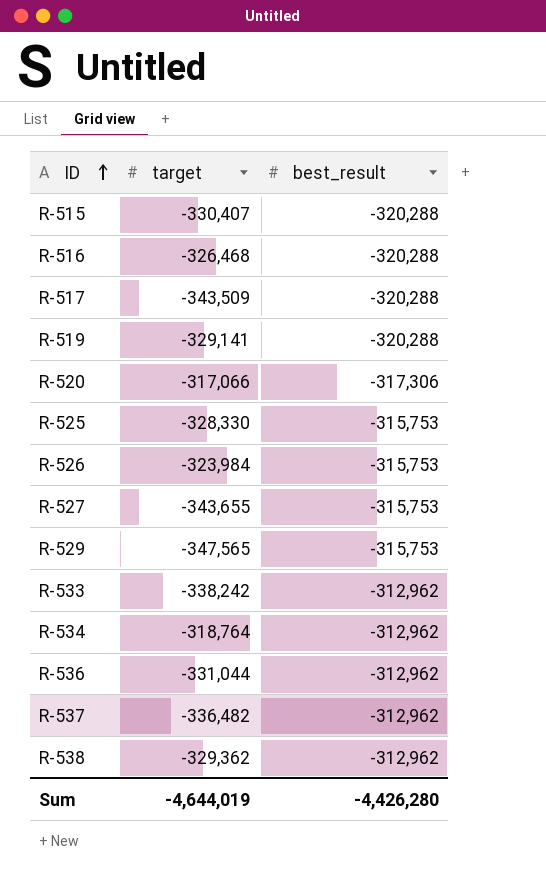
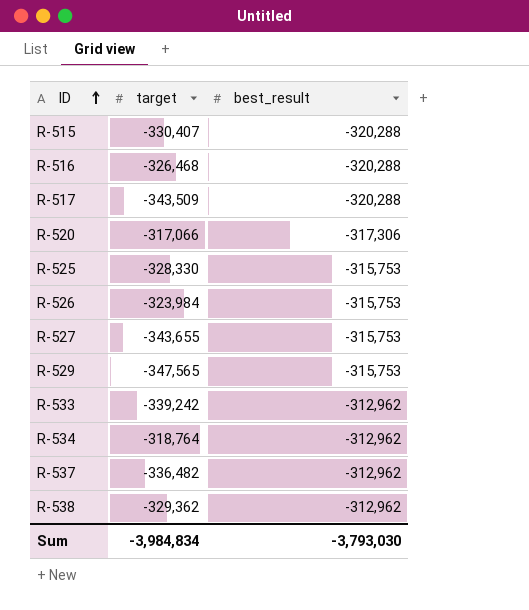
row R-519: -329,141 | -320,288 -> none
row R-536: -331,044 | -312,962 -> none
R-533 | target: -338,242 -> -339,242
Sum | target: -4,644,019 -> -3,984,834
Sum | best_result: -4,426,280 -> -3,793,030

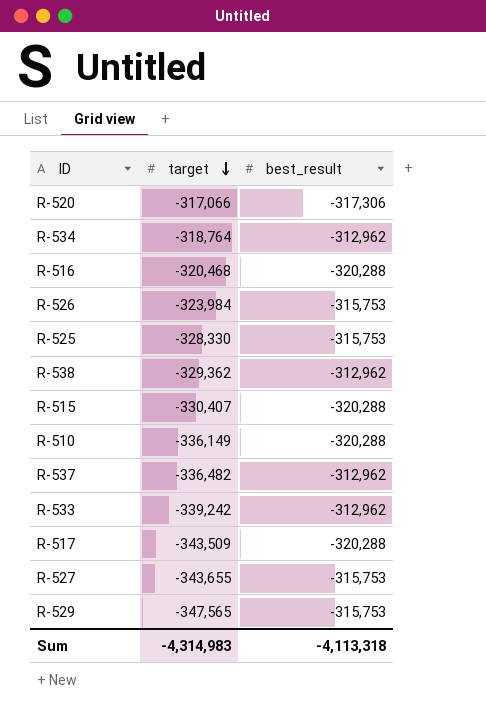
row order: ID ascending -> target descending
R-516 | target: -326,468 -> -320,468
row R-510: none -> -336,149 | -320,288
Sum | target: -3,984,834 -> -4,314,983
Sum | best_result: -3,793,030 -> -4,113,318

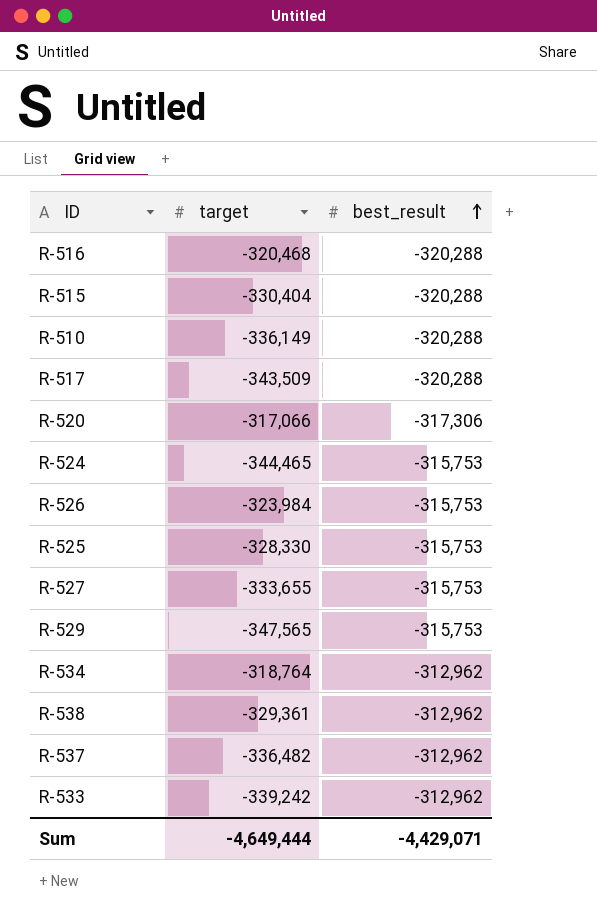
row order: target descending -> best_result ascending
R-515 | target: -330,407 -> -330,404
row R-524: none -> -344,465 | -315,753
R-527 | target: -343,655 -> -333,655
R-538 | target: -329,362 -> -329,361
Sum | target: -4,314,983 -> -4,649,444
Sum | best_result: -4,113,318 -> -4,429,071

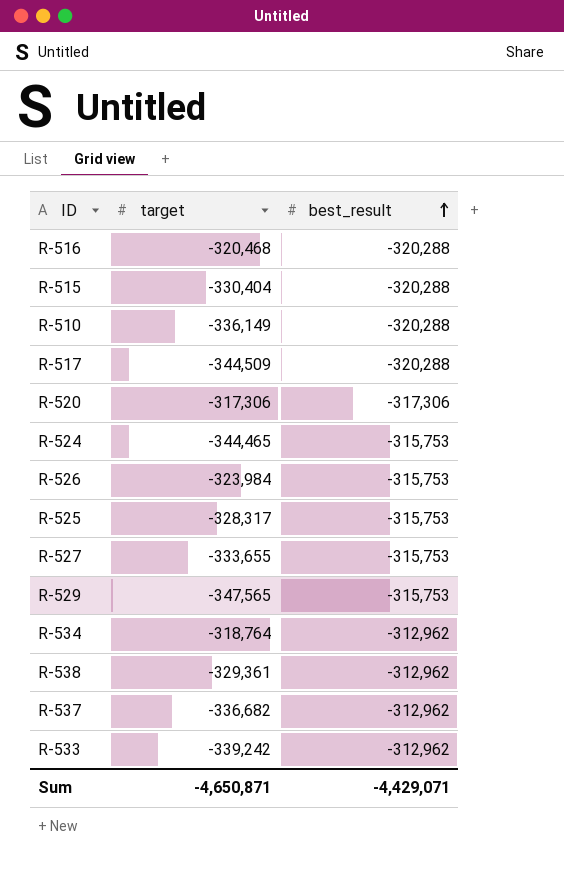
R-517 | target: -343,509 -> -344,509
R-520 | target: -317,066 -> -317,306
R-525 | target: -328,330 -> -328,317
R-537 | target: -336,482 -> -336,682
Sum | target: -4,649,444 -> -4,650,871

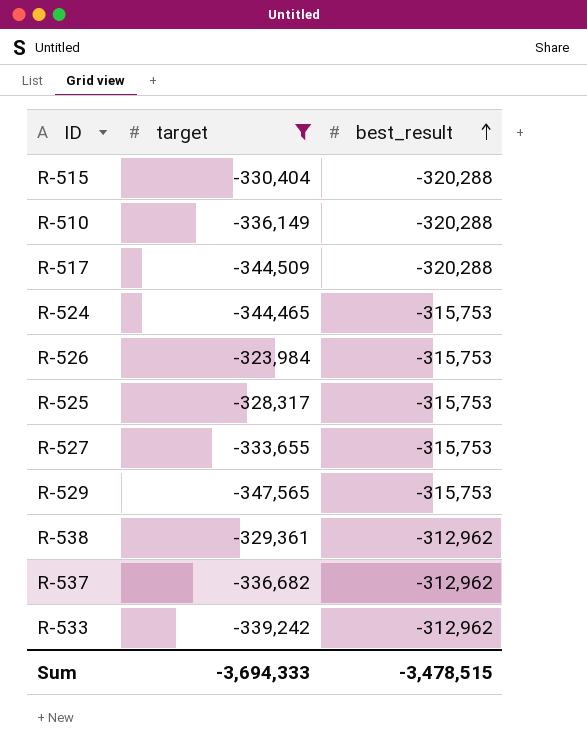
filter: none -> target <= -323,984
Sum | target: -4,650,871 -> -3,694,333
Sum | best_result: -4,429,071 -> -3,478,515

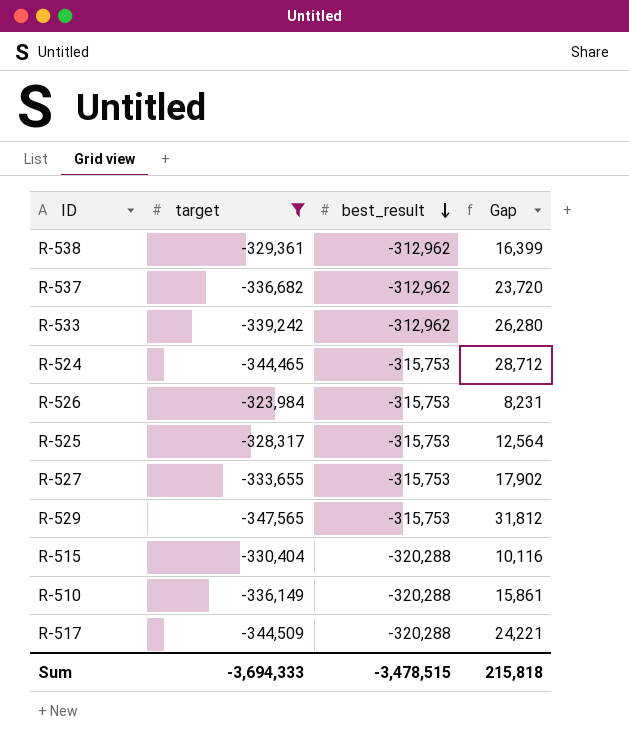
row order: best_result ascending -> best_result descending
column Gap | formula: none -> [best_result] - [target]

